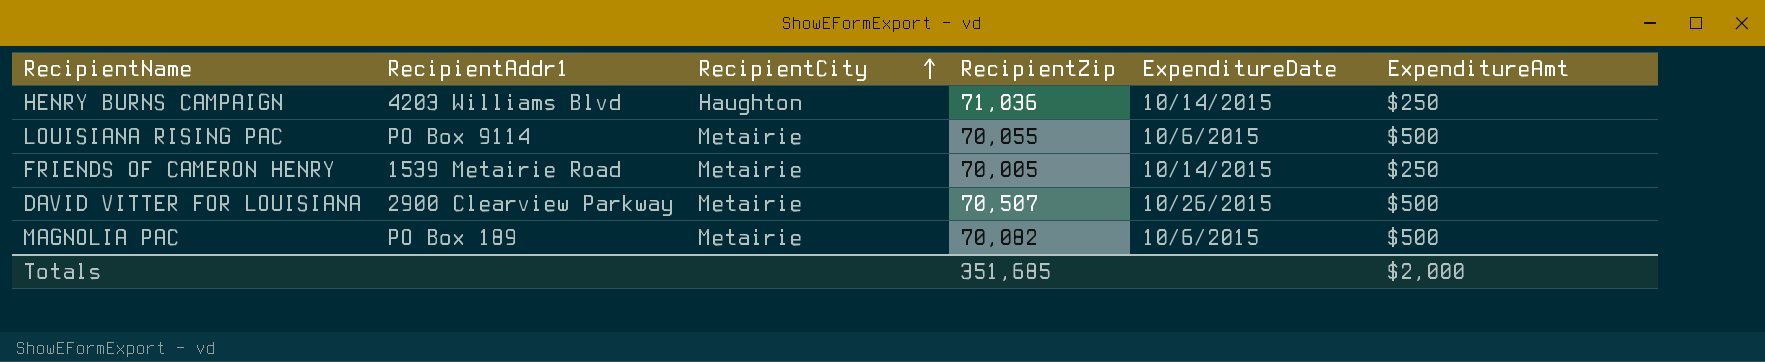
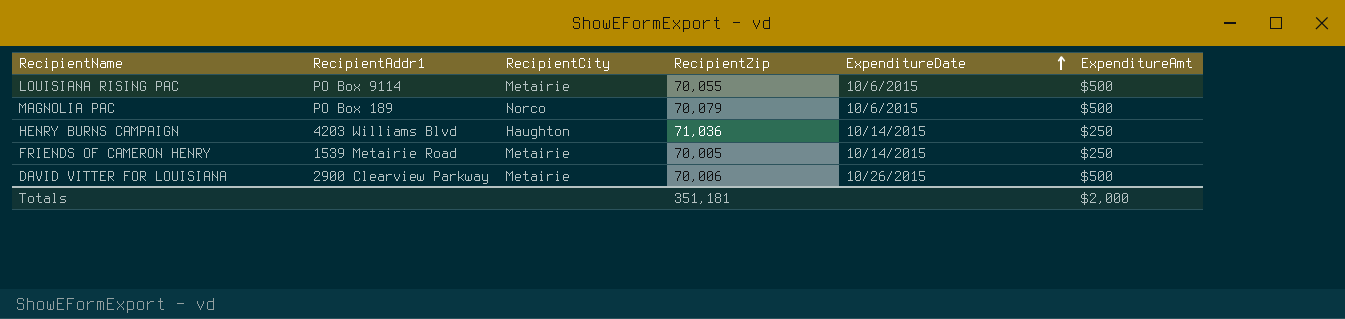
row order: RecipientCity ascending -> ExpenditureDate ascending
MAGNOLIA PAC | RecipientCity: Metairie -> Norco
MAGNOLIA PAC | RecipientZip: 70,082 -> 70,079
DAVID VITTER FOR LOUISIANA | RecipientZip: 70,507 -> 70,006
Totals | RecipientZip: 351,685 -> 351,181

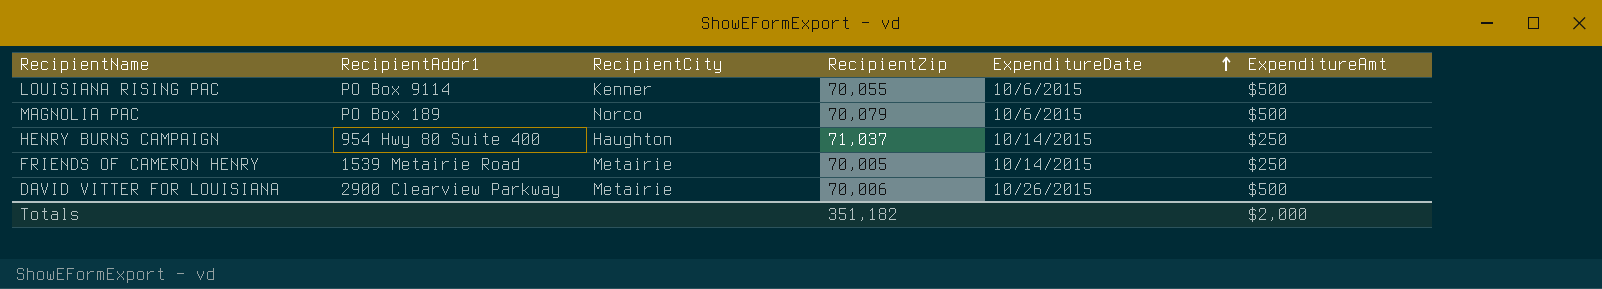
LOUISIANA RISING PAC | RecipientCity: Metairie -> Kenner
HENRY BURNS CAMPAIGN | RecipientAddr1: 4203 Williams Blvd -> 954 Hwy 80 Suite 400
HENRY BURNS CAMPAIGN | RecipientZip: 71,036 -> 71,037
Totals | RecipientZip: 351,181 -> 351,182

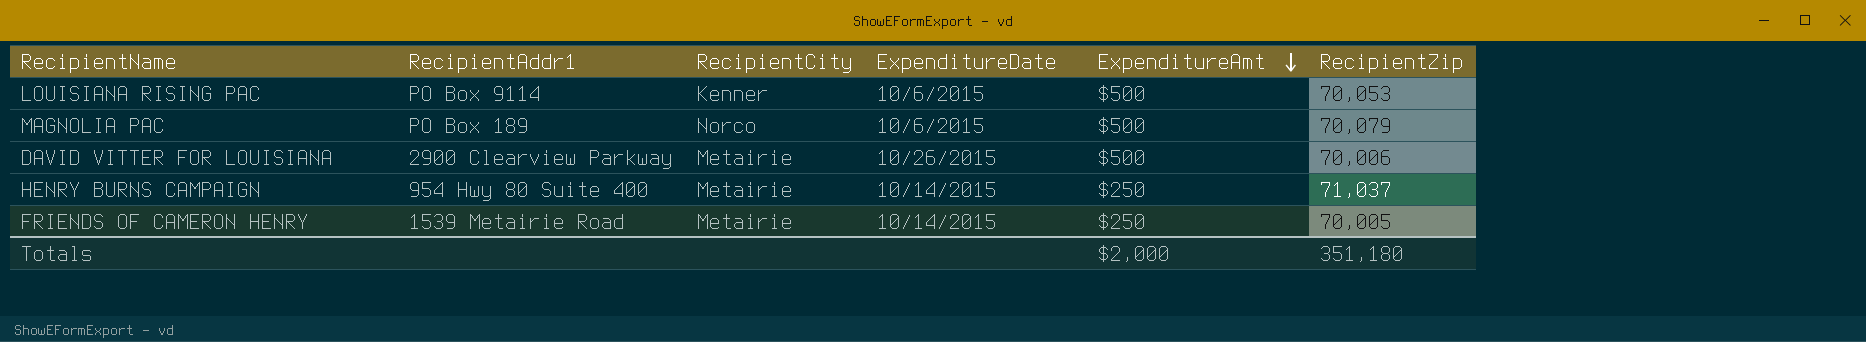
row order: ExpenditureDate ascending -> ExpenditureAmt descending
column RecipientZip | position: 4 -> 6
LOUISIANA RISING PAC | RecipientZip: 70,055 -> 70,053
HENRY BURNS CAMPAIGN | RecipientCity: Haughton -> Metairie
Totals | RecipientZip: 351,182 -> 351,180

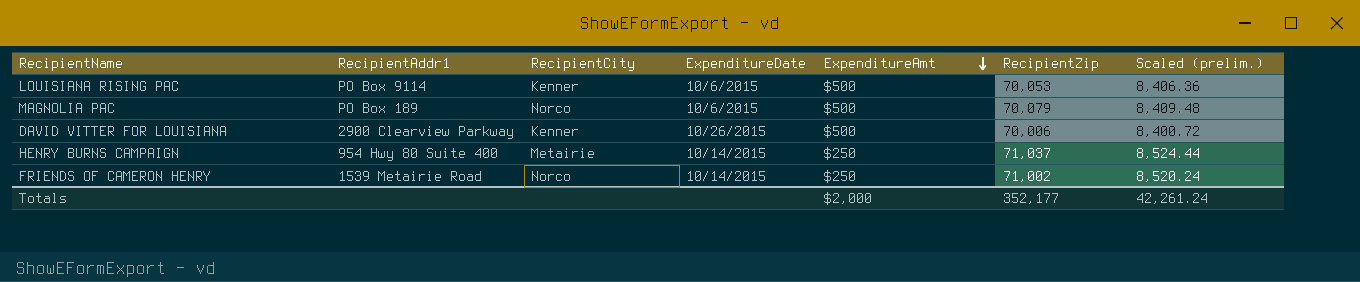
column Scaled (prelim.) | formula: none -> [RecipientZip] * 0.12
DAVID VITTER FOR LOUISIANA | RecipientCity: Metairie -> Kenner
FRIENDS OF CAMERON HENRY | RecipientCity: Metairie -> Norco
FRIENDS OF CAMERON HENRY | RecipientZip: 70,005 -> 71,002
Totals | RecipientZip: 351,180 -> 352,177

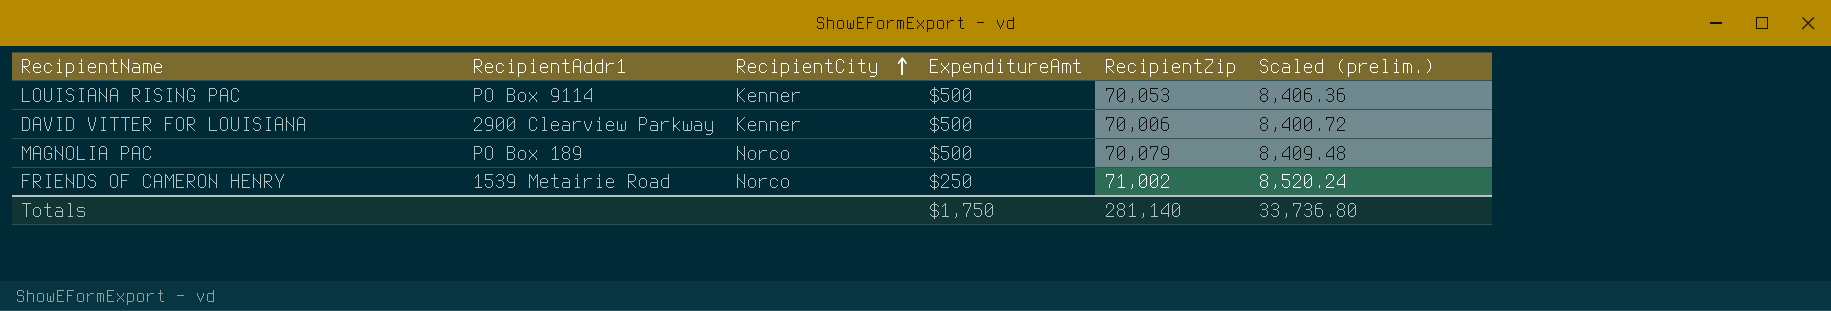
row order: ExpenditureAmt descending -> RecipientCity ascending
column ExpenditureDate | position: 4 -> none
row HENRY BURNS CAMPAIGN: 954 Hwy 80 Suite 400 | Metairie | 10/14/2015 | $250 | 71,037 | 8,524.44 -> none
Totals | ExpenditureAmt: $2,000 -> $1,750
Totals | RecipientZip: 352,177 -> 281,140
Totals | Scaled (prelim.): 42,261.24 -> 33,736.80

